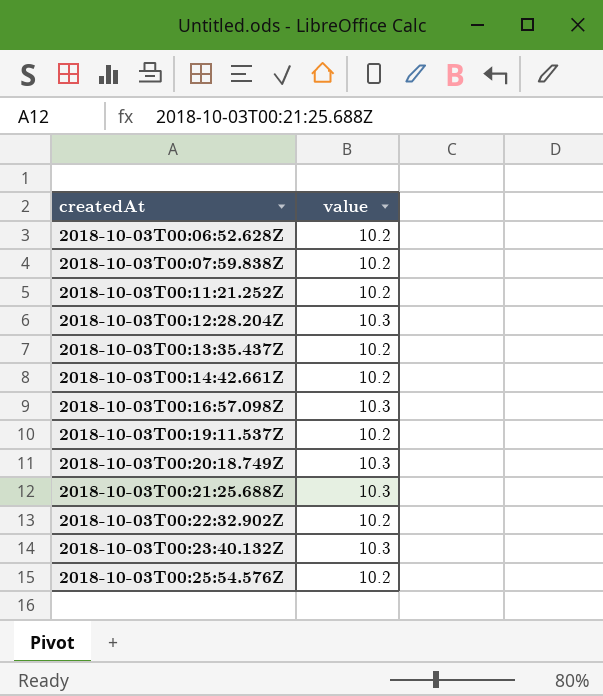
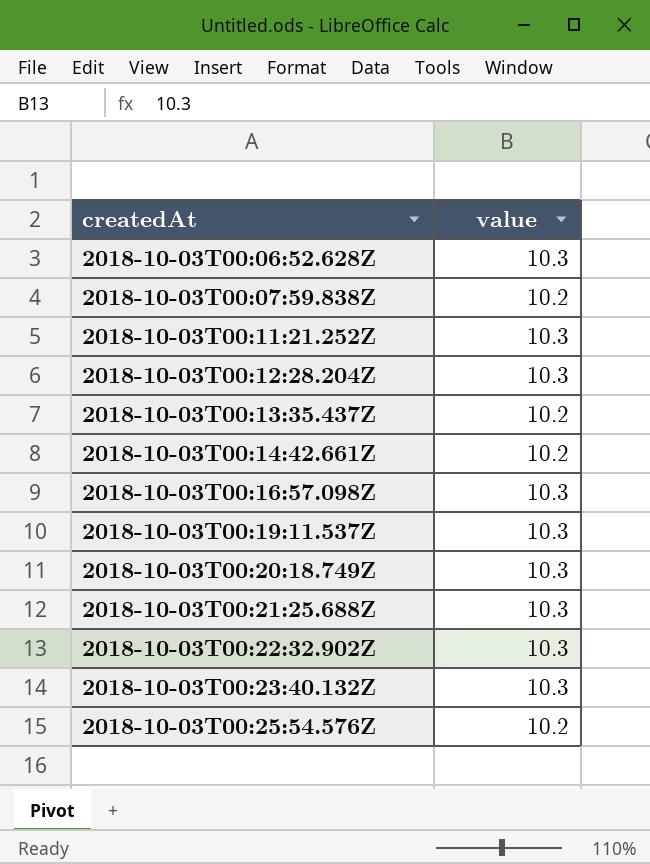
2018-10-03T00:06:52.628Z | value: 10.2 -> 10.3
2018-10-03T00:11:21.252Z | value: 10.2 -> 10.3
2018-10-03T00:19:11.537Z | value: 10.2 -> 10.3
2018-10-03T00:22:32.902Z | value: 10.2 -> 10.3

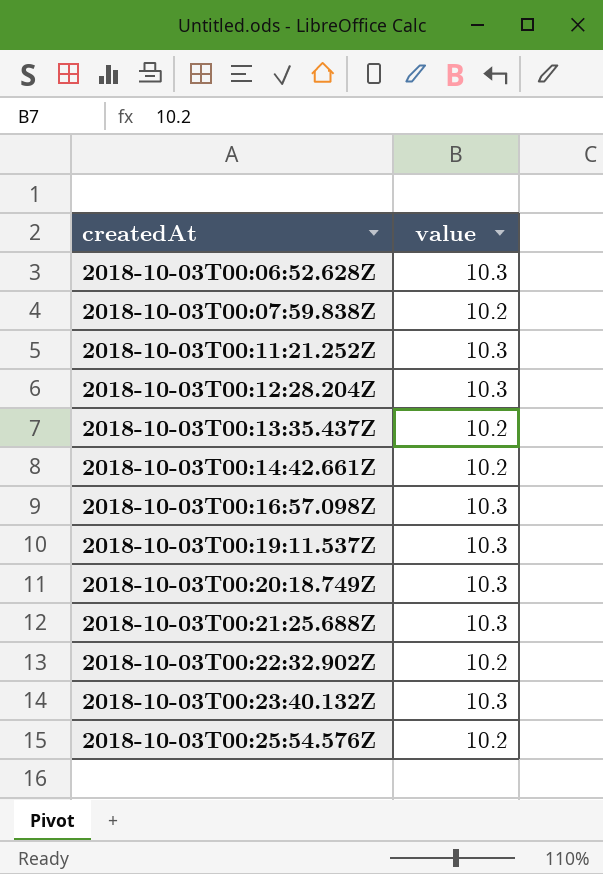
2018-10-03T00:22:32.902Z | value: 10.3 -> 10.2

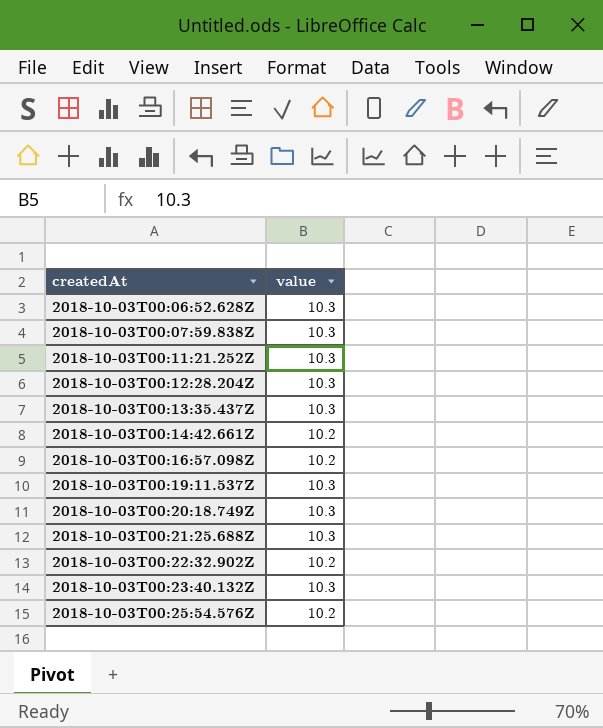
2018-10-03T00:07:59.838Z | value: 10.2 -> 10.3
2018-10-03T00:13:35.437Z | value: 10.2 -> 10.3
2018-10-03T00:16:57.098Z | value: 10.3 -> 10.2

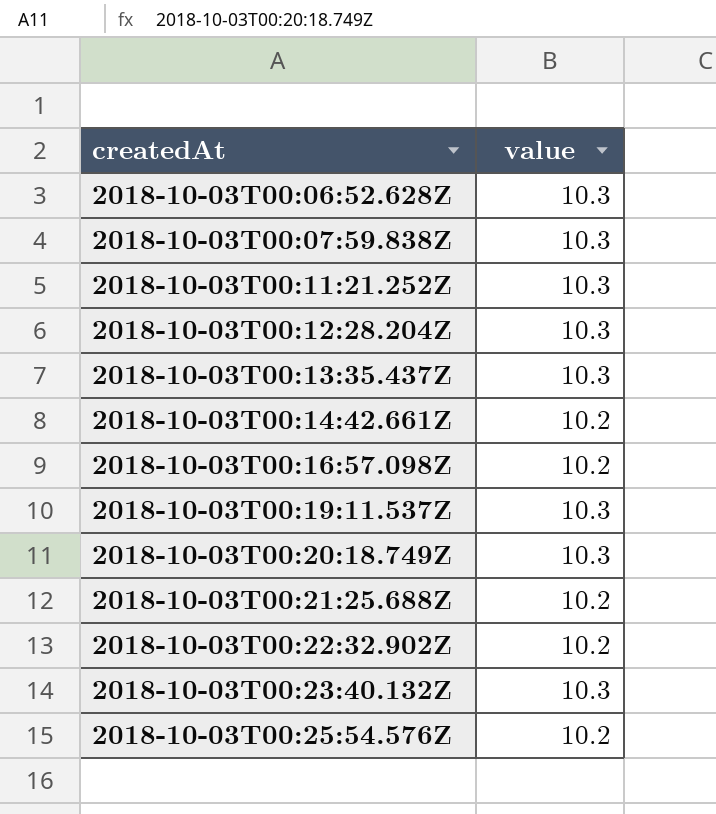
2018-10-03T00:21:25.688Z | value: 10.3 -> 10.2

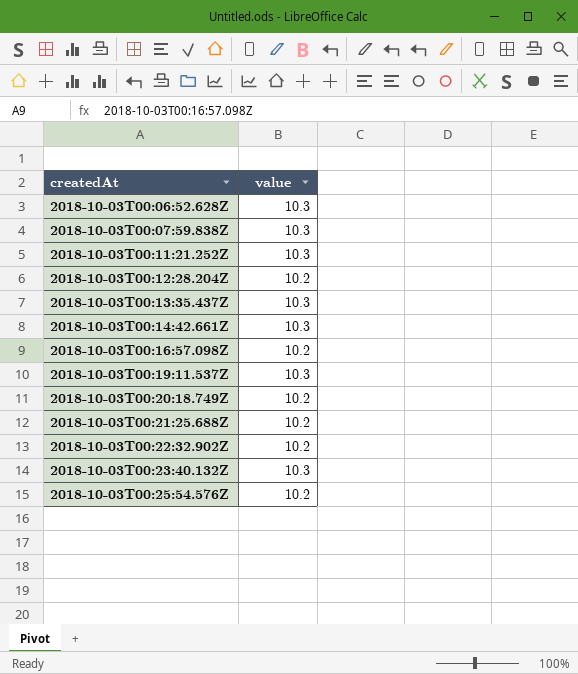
2018-10-03T00:12:28.204Z | value: 10.3 -> 10.2
2018-10-03T00:14:42.661Z | value: 10.2 -> 10.3
2018-10-03T00:20:18.749Z | value: 10.3 -> 10.2

